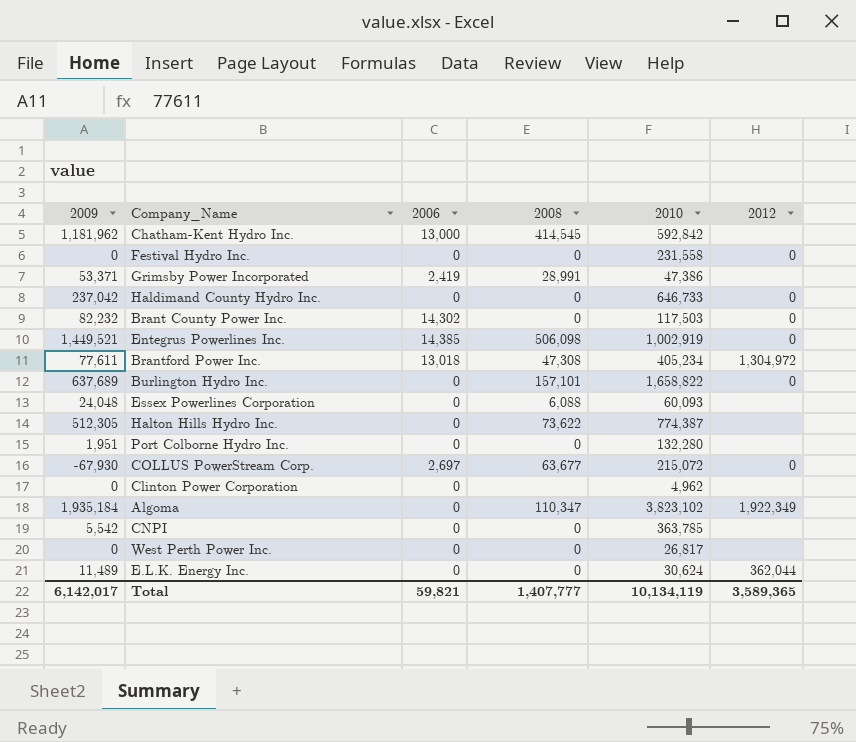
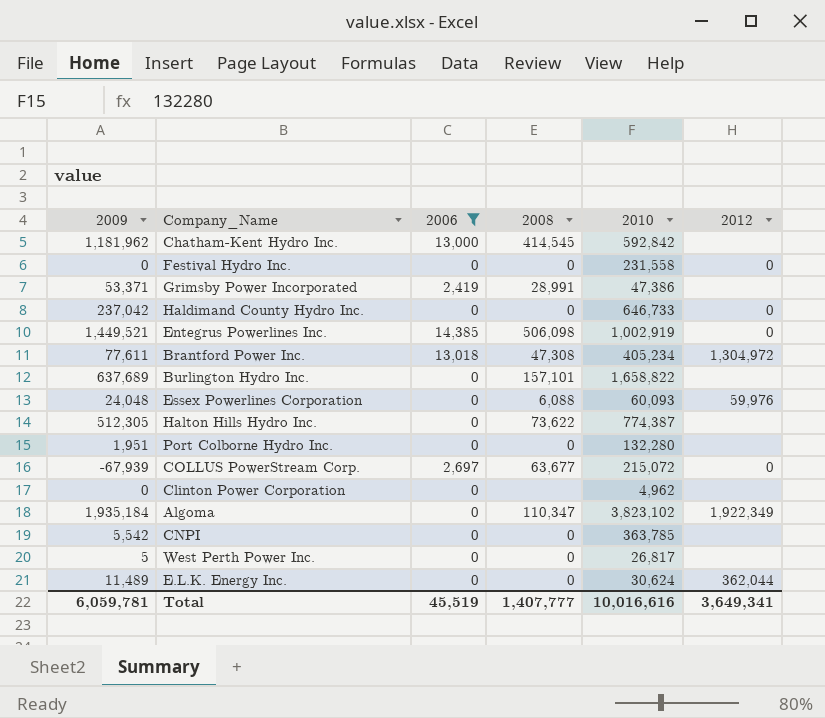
filter: none -> 2006 != 14,302
Burlington Hydro Inc. | 2012: 0 -> none
Essex Powerlines Corporation | 2012: none -> 59,976
COLLUS PowerStream Corp. | 2009: -67,930 -> -67,939
West Perth Power Inc. | 2009: 0 -> 5
Total | 2009: 6,142,017 -> 6,059,781
Total | 2006: 59,821 -> 45,519
Total | 2010: 10,134,119 -> 10,016,616
Total | 2012: 3,589,365 -> 3,649,341

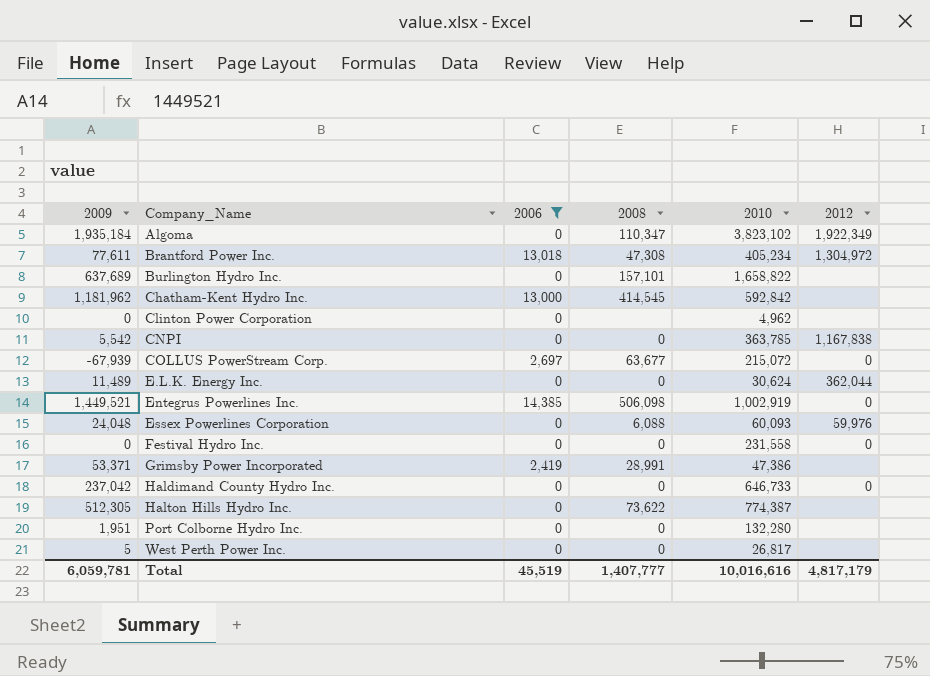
row order: none -> Company_Name ascending
CNPI | 2012: none -> 1,167,838
Total | 2012: 3,649,341 -> 4,817,179

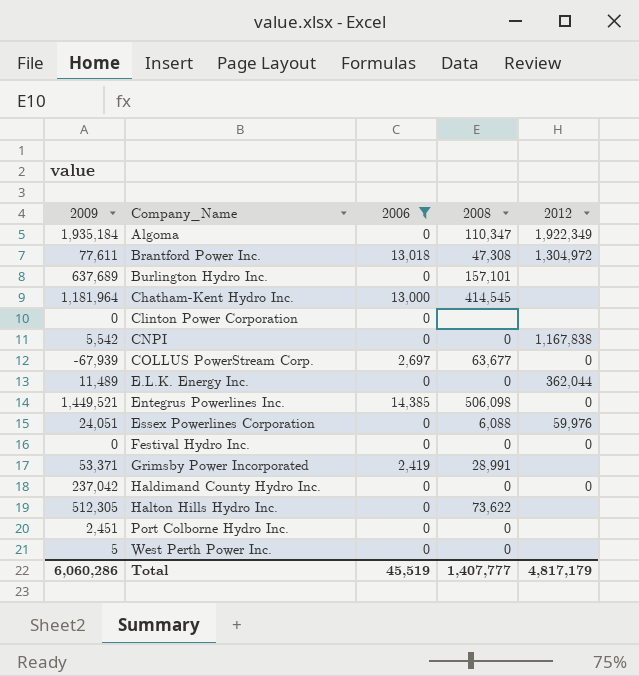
column 2010 | position: 5 -> none
Chatham-Kent Hydro Inc. | 2009: 1,181,962 -> 1,181,964
Essex Powerlines Corporation | 2009: 24,048 -> 24,051
Port Colborne Hydro Inc. | 2009: 1,951 -> 2,451
Total | 2009: 6,059,781 -> 6,060,286

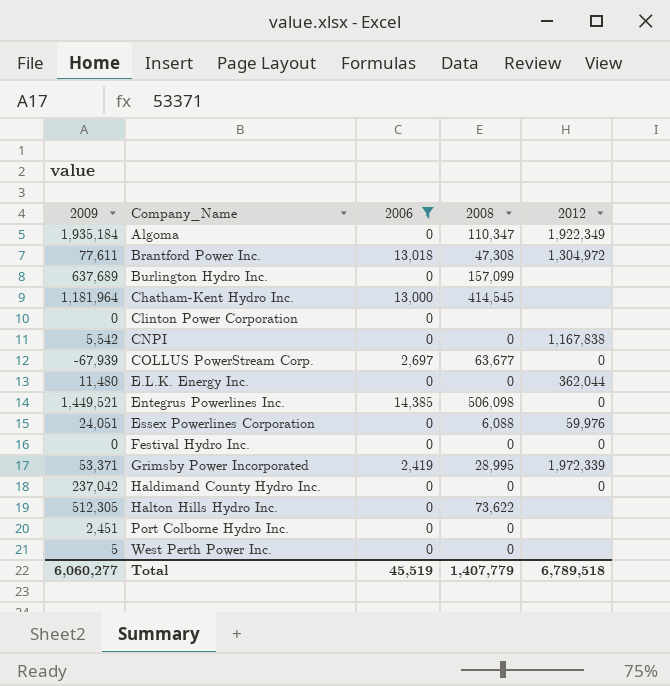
Burlington Hydro Inc. | 2008: 157,101 -> 157,099
E.L.K. Energy Inc. | 2009: 11,489 -> 11,480
Grimsby Power Incorporated | 2008: 28,991 -> 28,995
Grimsby Power Incorporated | 2012: none -> 1,972,339
Total | 2009: 6,060,286 -> 6,060,277
Total | 2008: 1,407,777 -> 1,407,779
Total | 2012: 4,817,179 -> 6,789,518

